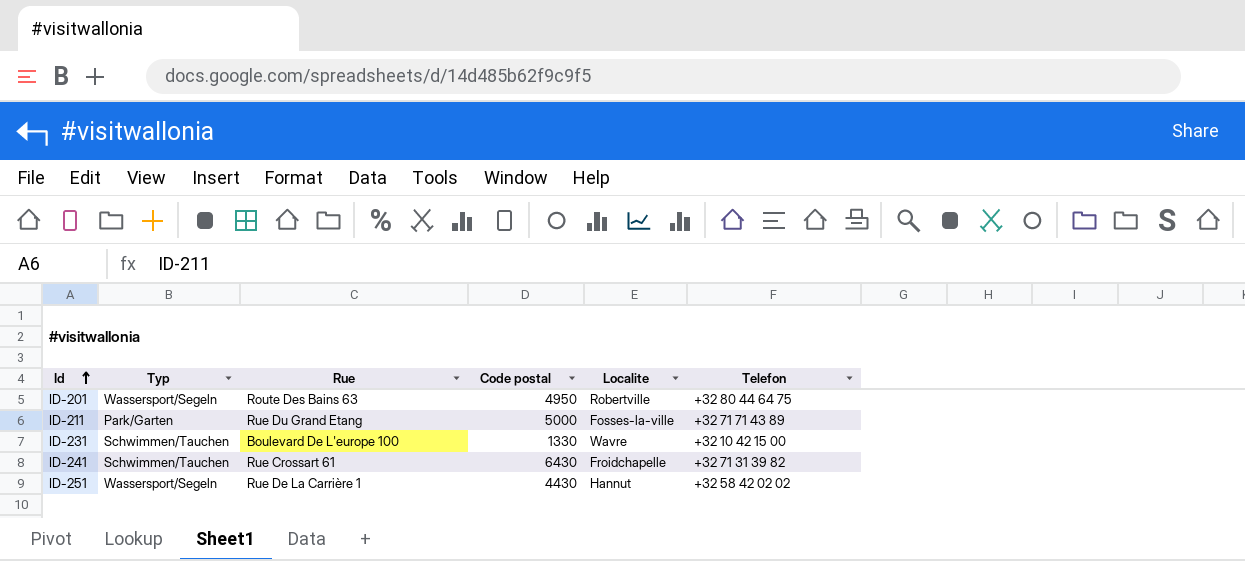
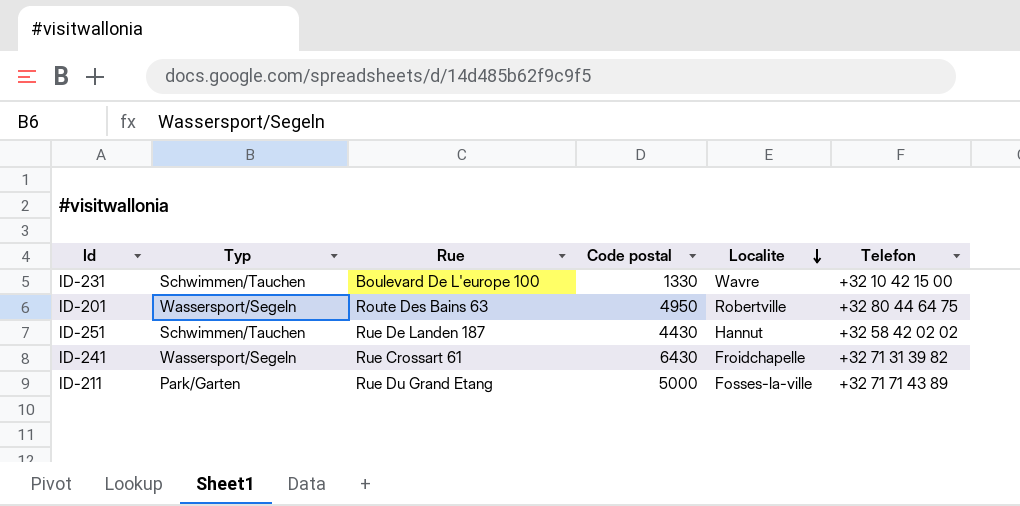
row order: Id ascending -> Localite descending
ID-251 | Typ: Wassersport/Segeln -> Schwimmen/Tauchen
ID-251 | Rue: Rue De La Carrière 1 -> Rue De Landen 187
ID-241 | Typ: Schwimmen/Tauchen -> Wassersport/Segeln

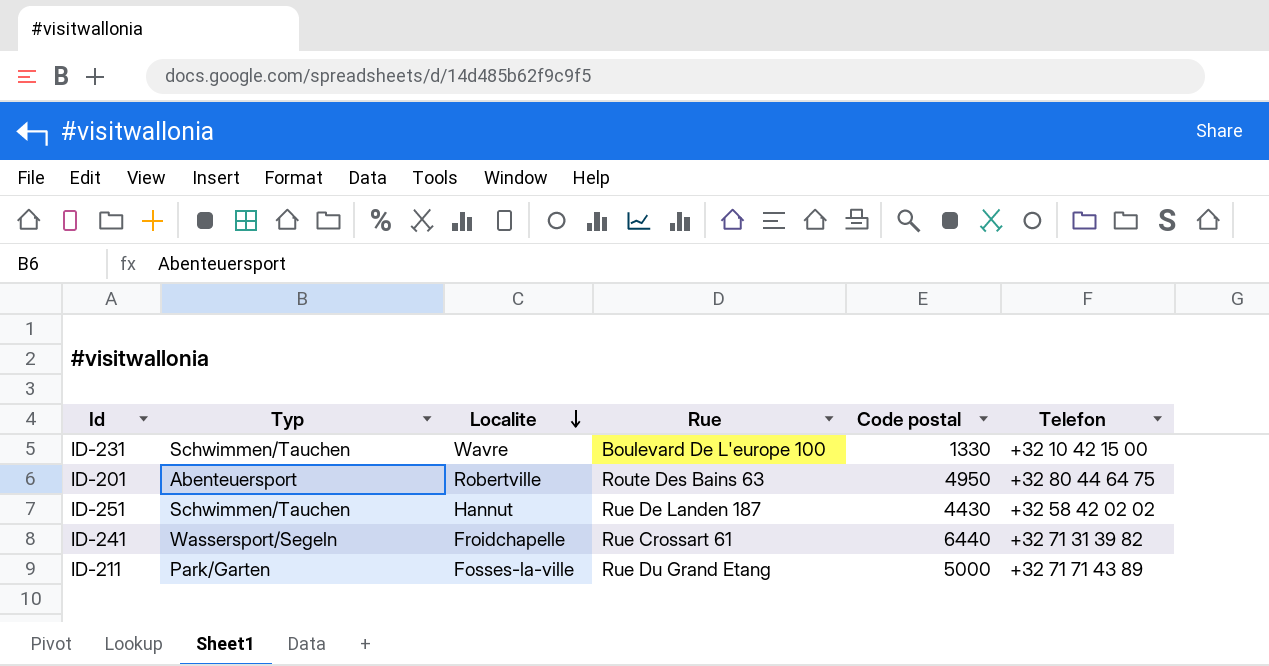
column Localite | position: 5 -> 3
ID-201 | Typ: Wassersport/Segeln -> Abenteuersport
ID-241 | Code postal: 6430 -> 6440

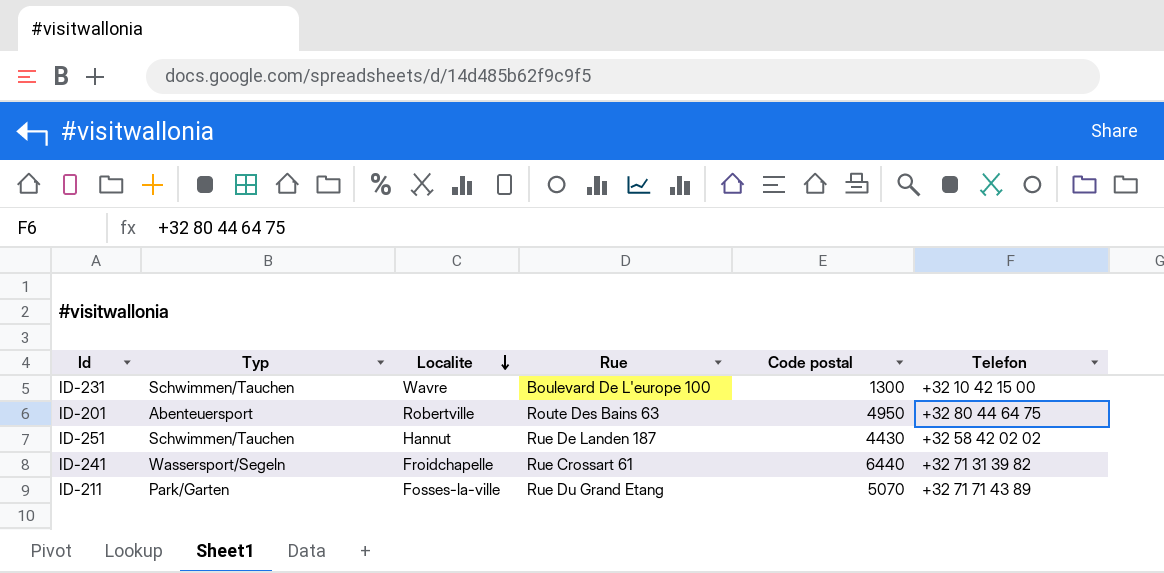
ID-231 | Code postal: 1330 -> 1300
ID-211 | Code postal: 5000 -> 5070

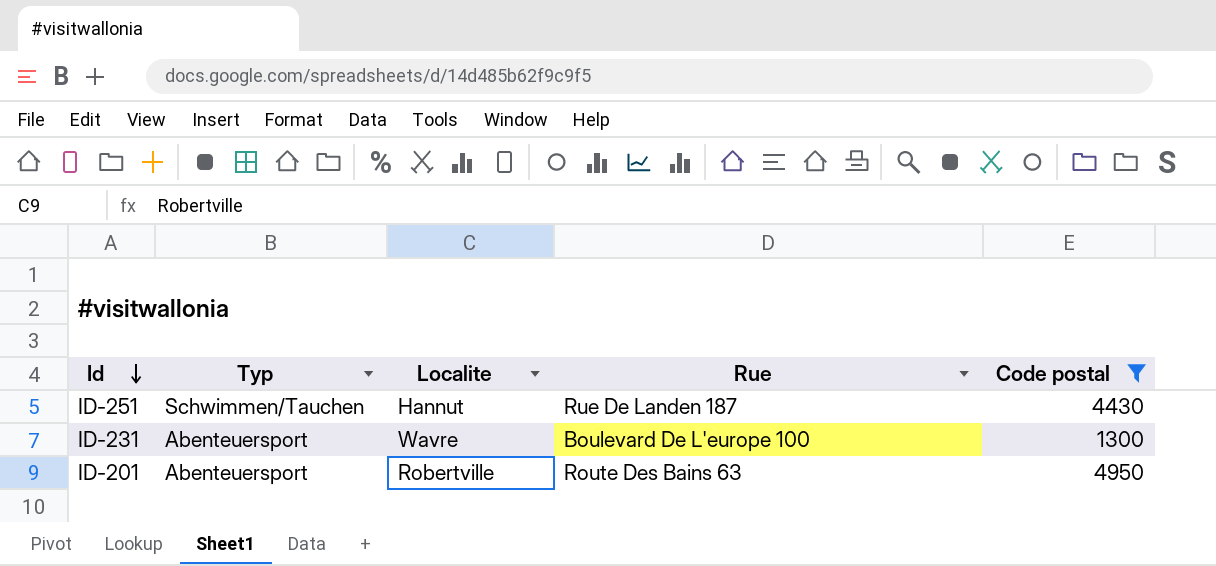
filter: none -> Code postal <= 4950
row order: Localite descending -> Id descending
column Telefon | position: 6 -> none
ID-231 | Typ: Schwimmen/Tauchen -> Abenteuersport

